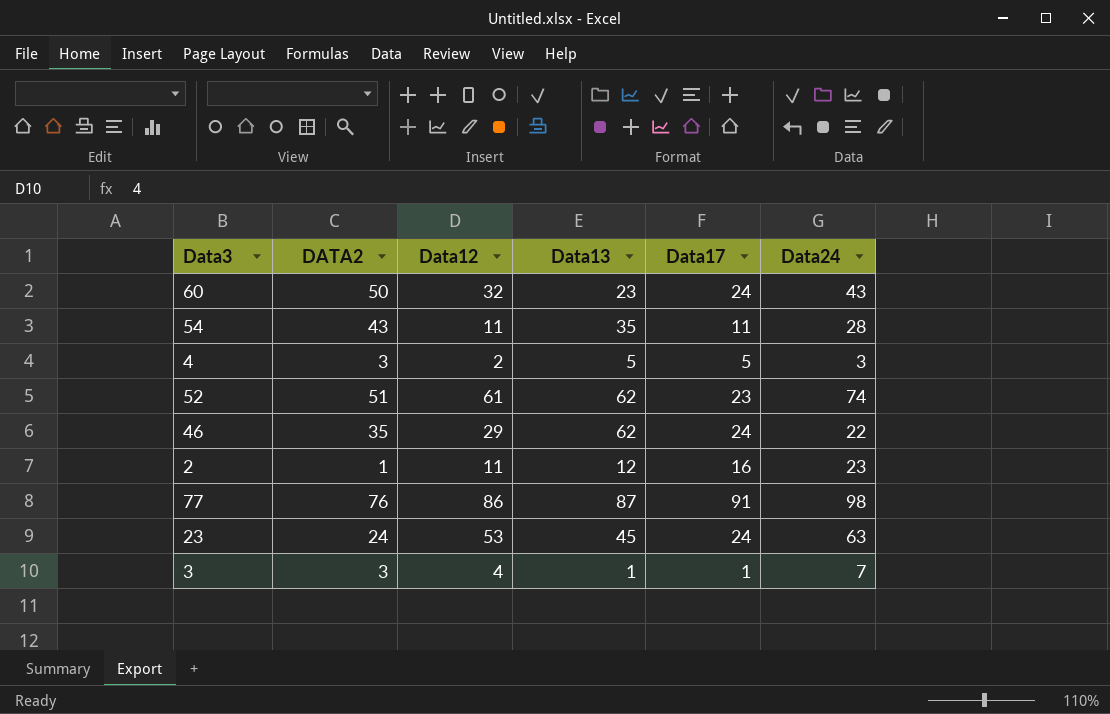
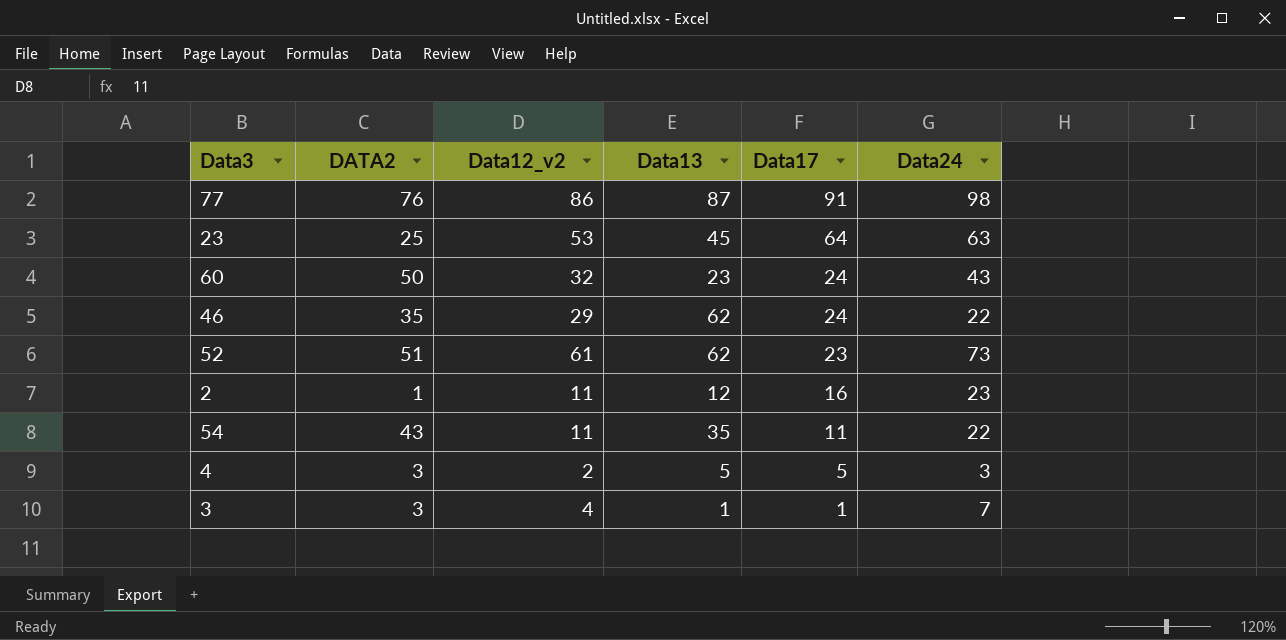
row order: none -> Data17 descending
column name: Data12 -> Data12_v2
23 | DATA2: 24 -> 25
23 | Data17: 24 -> 64
52 | Data24: 74 -> 73
54 | Data24: 28 -> 22

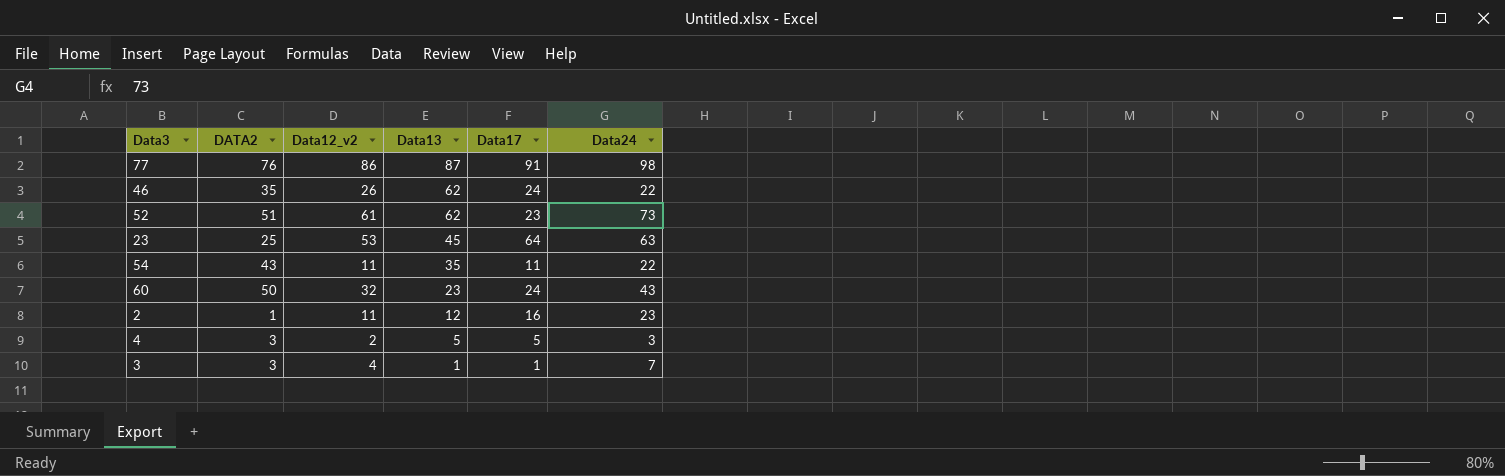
row order: Data17 descending -> Data13 descending
46 | Data12_v2: 29 -> 26

